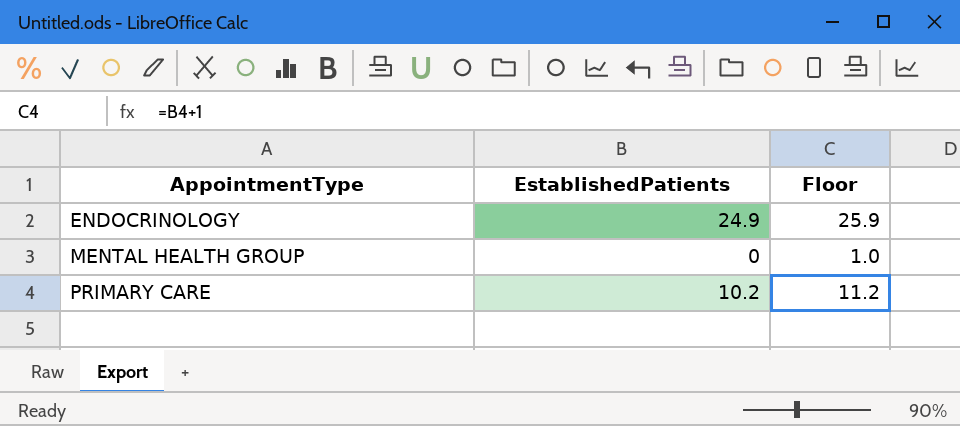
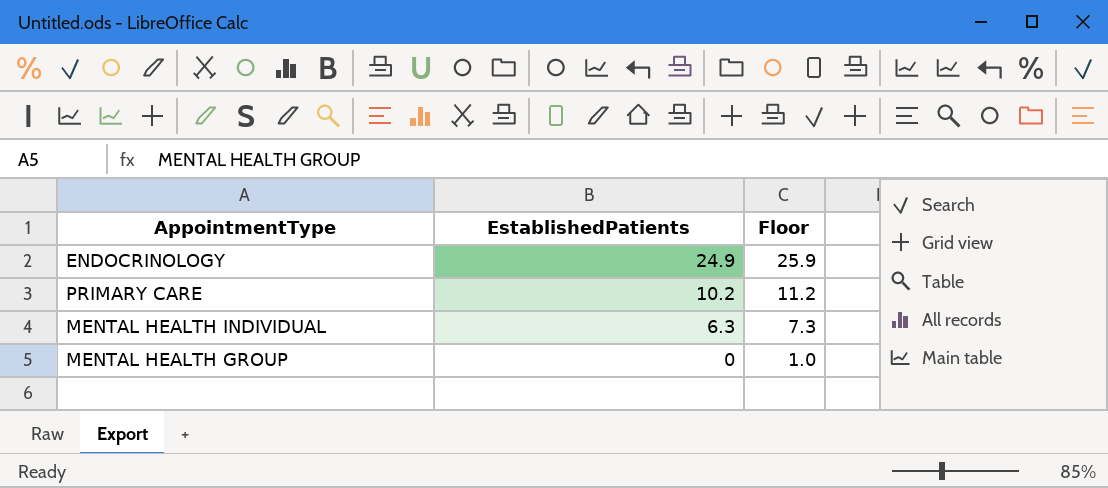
row order: AppointmentType ascending -> EstablishedPatients descending
row MENTAL HEALTH INDIVIDUAL: none -> 6.3 | 7.3

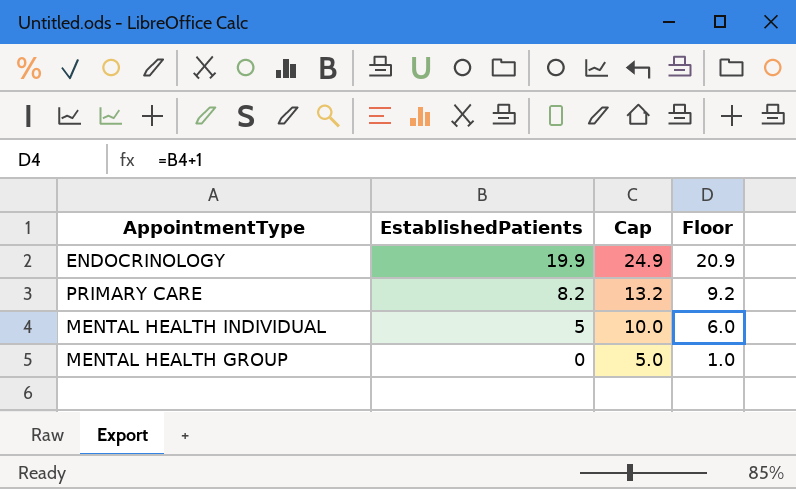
column Cap | formula: none -> [EstablishedPatients] + 5
ENDOCRINOLOGY | EstablishedPatients: 24.9 -> 19.9
ENDOCRINOLOGY | Floor: 25.9 -> 20.9
PRIMARY CARE | EstablishedPatients: 10.2 -> 8.2
PRIMARY CARE | Floor: 11.2 -> 9.2
MENTAL HEALTH INDIVIDUAL | EstablishedPatients: 6.3 -> 5
MENTAL HEALTH INDIVIDUAL | Floor: 7.3 -> 6.0

